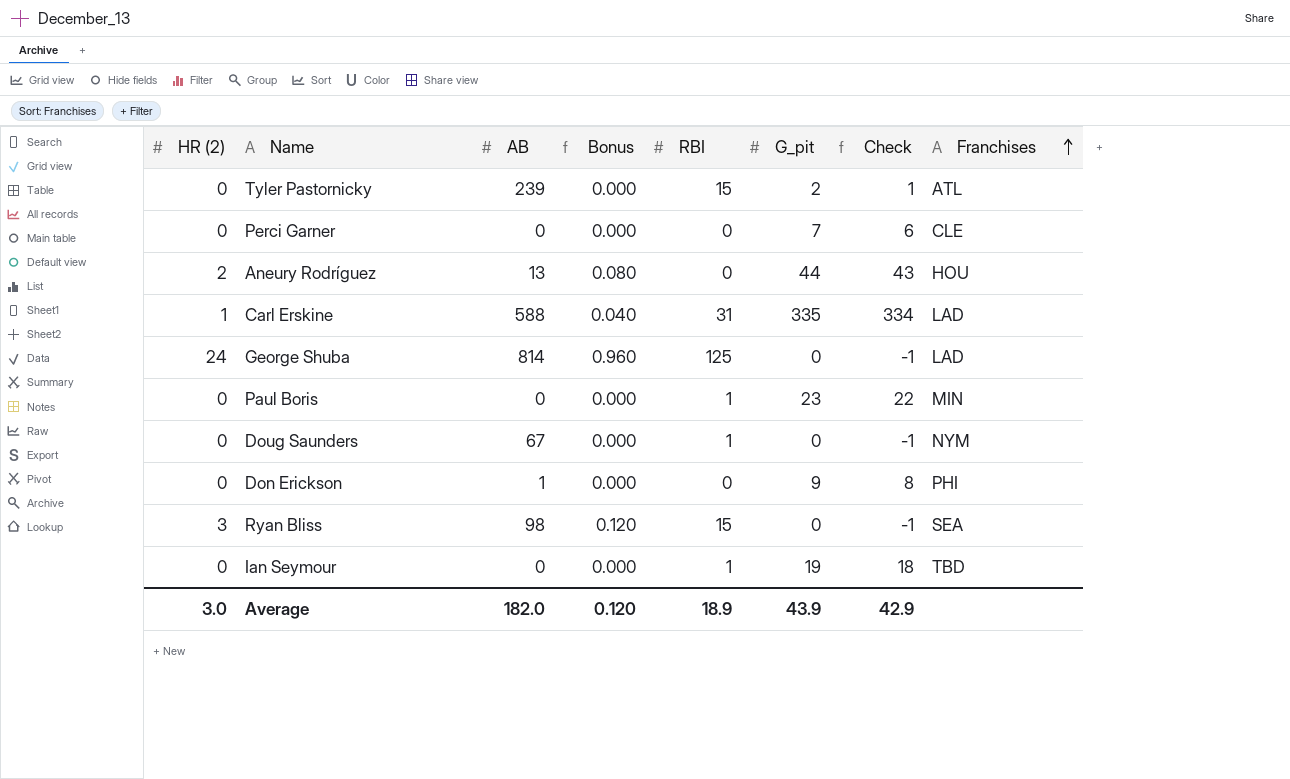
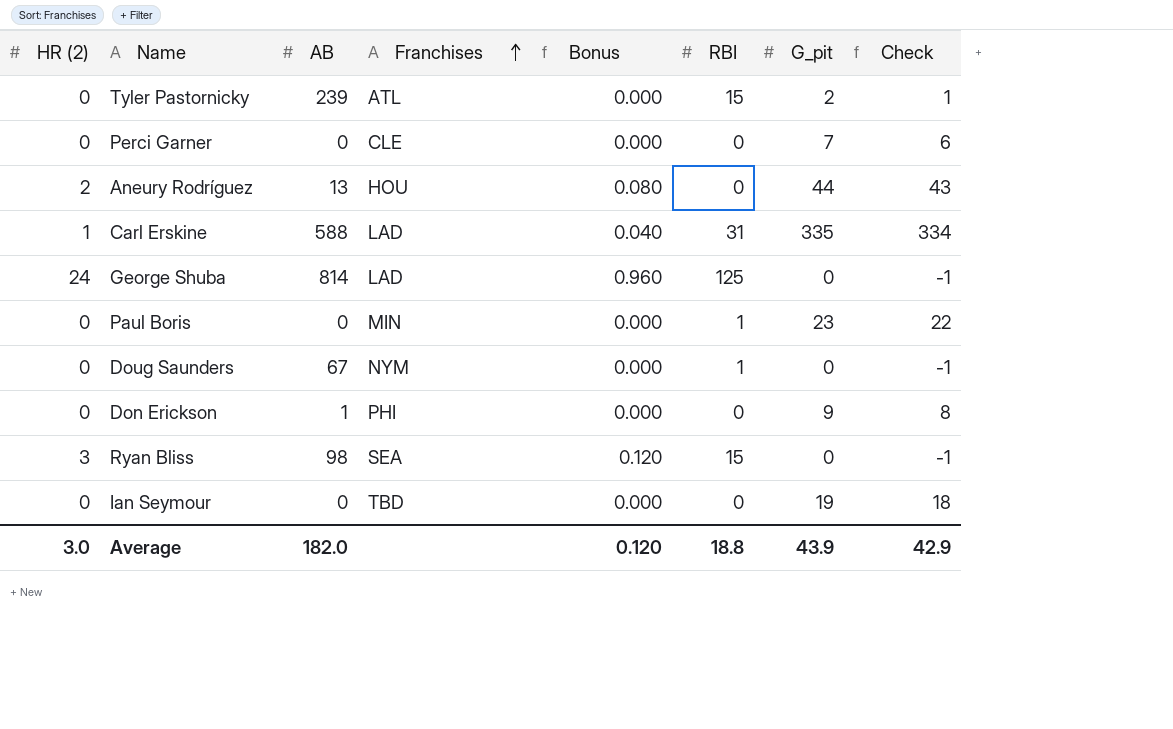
column Franchises | position: 8 -> 4
Ian Seymour | RBI: 1 -> 0
Average | RBI: 18.9 -> 18.8

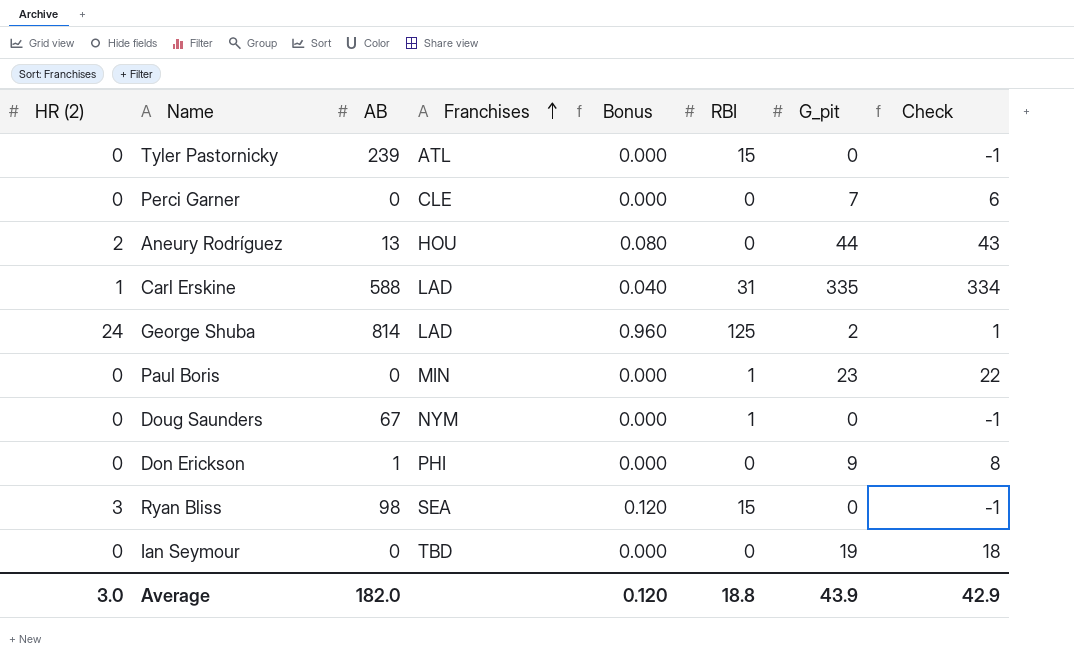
Tyler Pastornicky | G_pit: 2 -> 0
Tyler Pastornicky | Check: 1 -> -1
George Shuba | G_pit: 0 -> 2
George Shuba | Check: -1 -> 1

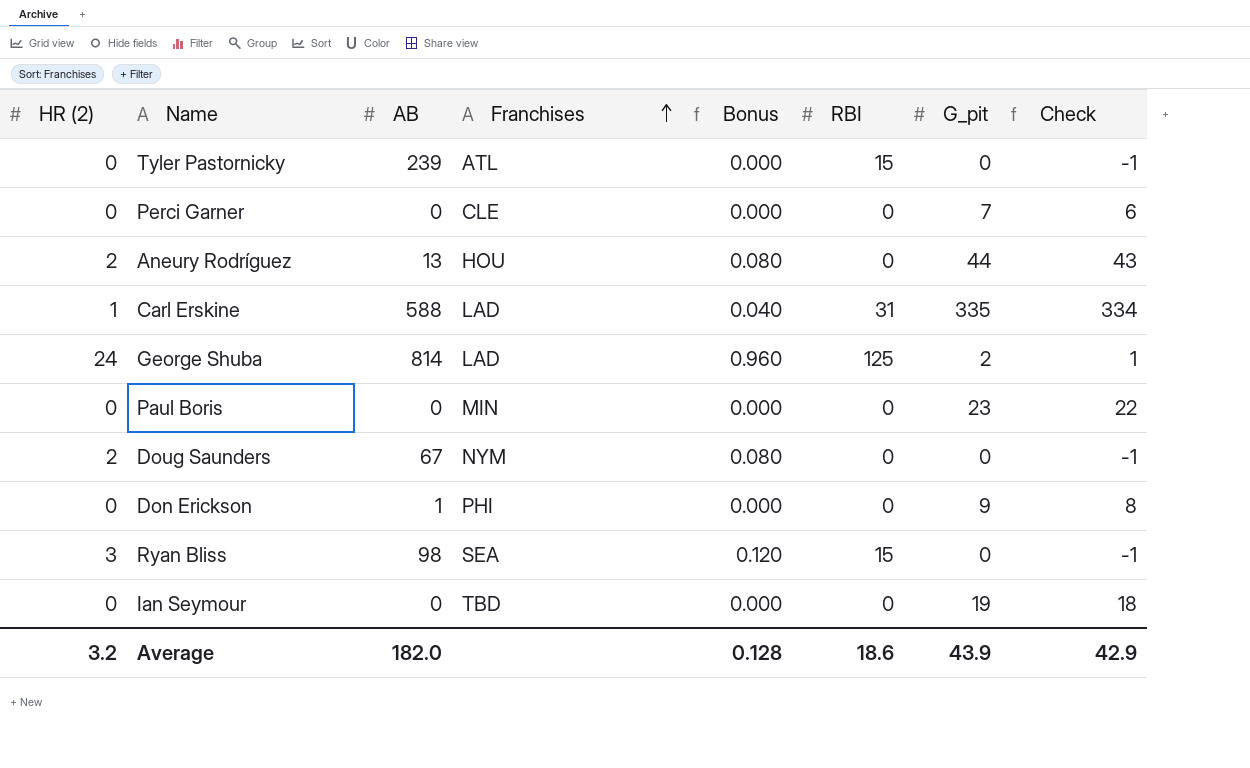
Paul Boris | RBI: 1 -> 0
Doug Saunders | HR (2): 0 -> 2
Doug Saunders | Bonus: 0.000 -> 0.080
Doug Saunders | RBI: 1 -> 0
Average | HR (2): 3.0 -> 3.2
Average | Bonus: 0.120 -> 0.128
Average | RBI: 18.8 -> 18.6

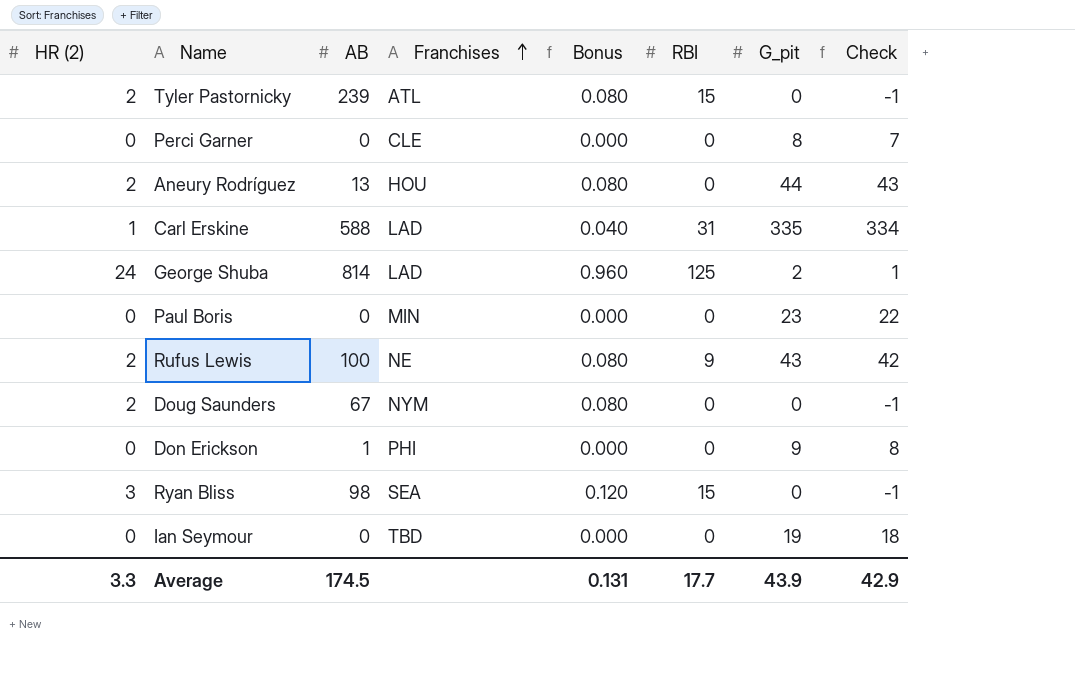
Tyler Pastornicky | HR (2): 0 -> 2
Tyler Pastornicky | Bonus: 0.000 -> 0.080
Perci Garner | G_pit: 7 -> 8
Perci Garner | Check: 6 -> 7
row Rufus Lewis: none -> 2 | 100 | NE | 0.080 | 9 | 43 | 42
Average | HR (2): 3.2 -> 3.3
Average | AB: 182.0 -> 174.5
Average | Bonus: 0.128 -> 0.131
Average | RBI: 18.6 -> 17.7

